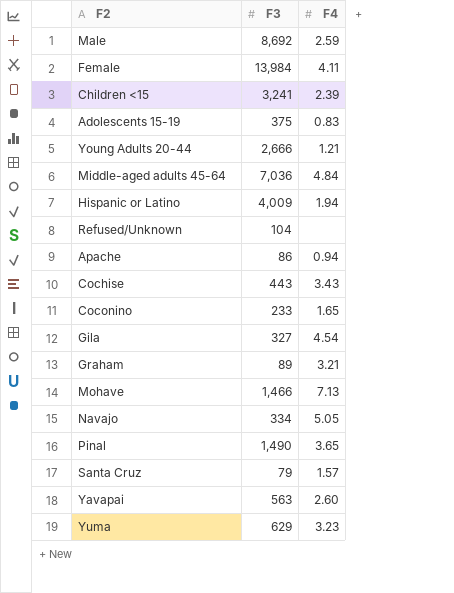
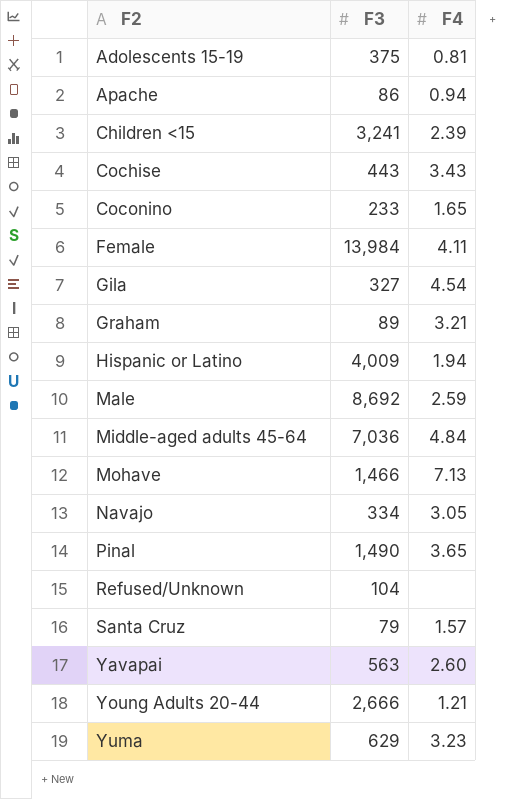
row order: none -> F2 ascending
Adolescents 15-19 | F4: 0.83 -> 0.81
Navajo | F4: 5.05 -> 3.05

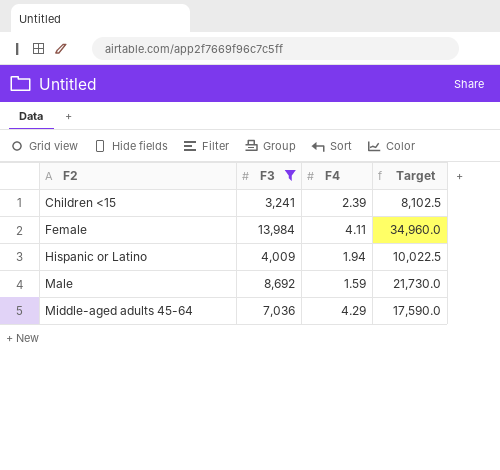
filter: none -> F3 >= 3,241
column Target | formula: none -> [F3] * 2.5
Male | F4: 2.59 -> 1.59
Middle-aged adults 45-64 | F4: 4.84 -> 4.29

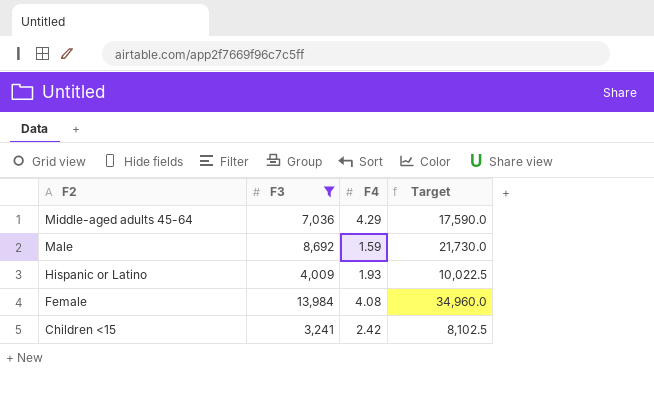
row order: F2 ascending -> F2 descending
Hispanic or Latino | F4: 1.94 -> 1.93
Female | F4: 4.11 -> 4.08
Children <15 | F4: 2.39 -> 2.42

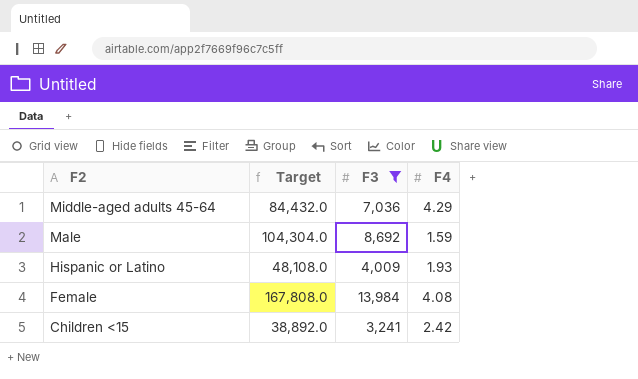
column Target | formula: [F3] * 2.5 -> [F3] * 12
column Target | position: 4 -> 2

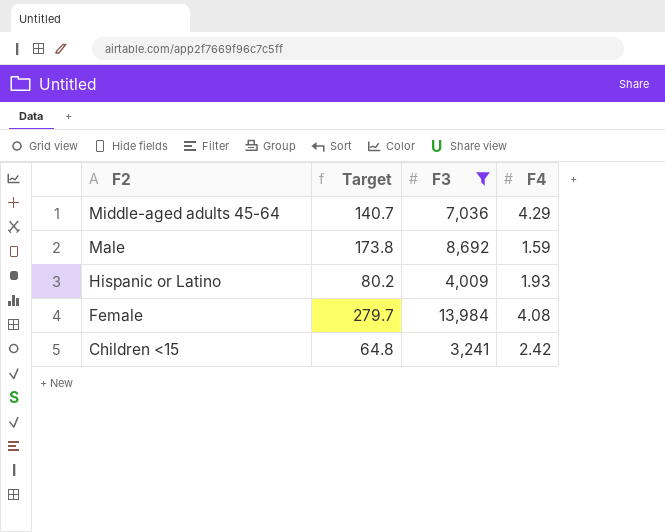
column Target | formula: [F3] * 12 -> [F3] * 0.02

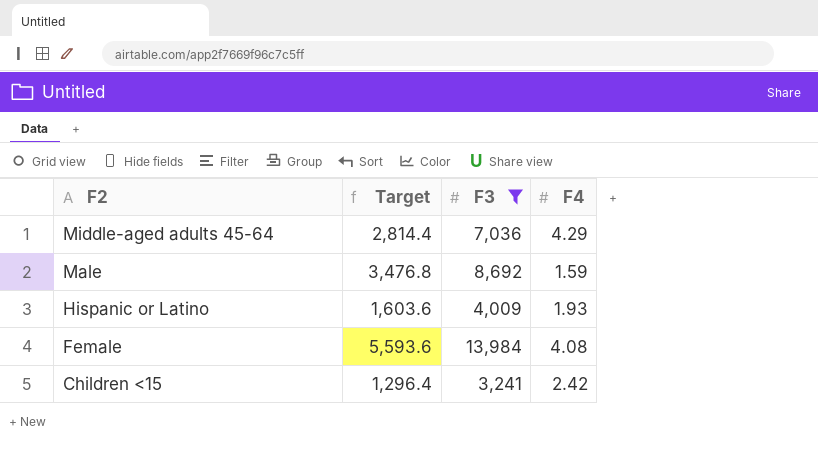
column Target | formula: [F3] * 0.02 -> [F3] * 0.4

